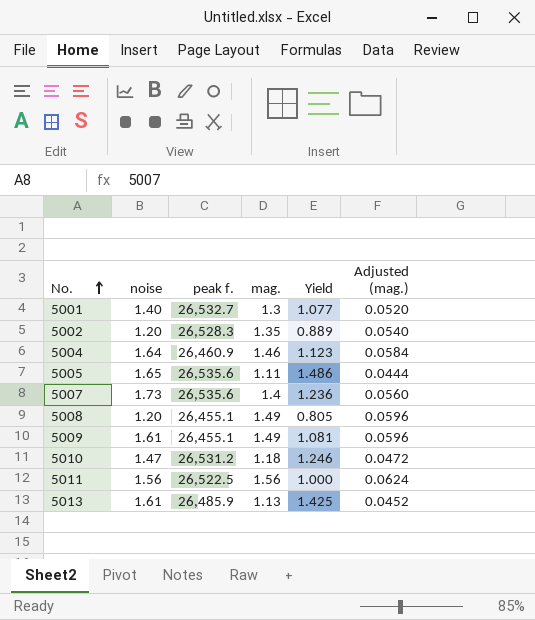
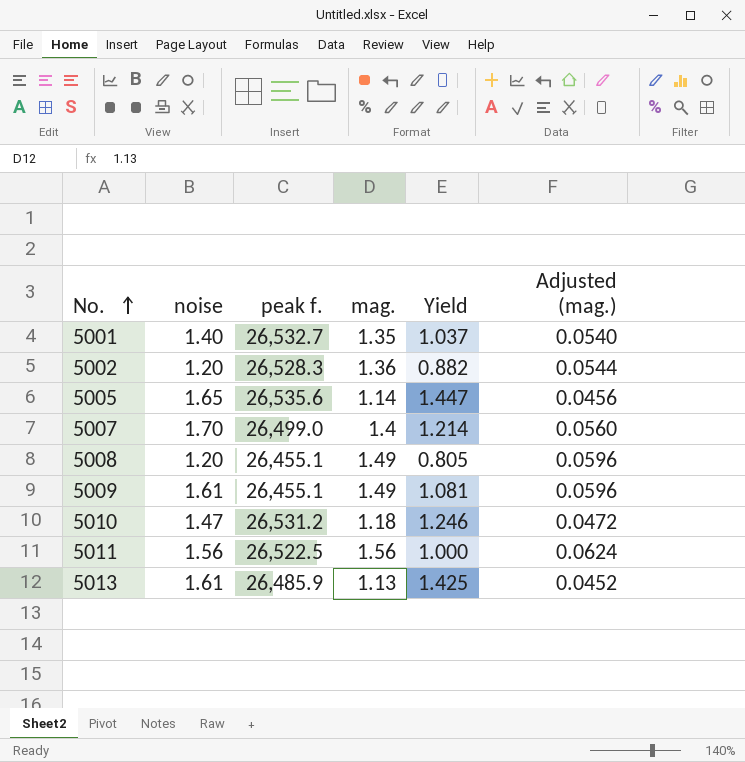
row 5004: 1.64 | 26,460.9 | 1.46 | 1.123 | 0.0584 -> none
5001 | mag.: 1.3 -> 1.35
5001 | Yield: 1.077 -> 1.037
5001 | Adjusted (mag.): 0.0520 -> 0.0540
5002 | mag.: 1.35 -> 1.36
5002 | Yield: 0.889 -> 0.882
5002 | Adjusted (mag.): 0.0540 -> 0.0544
5005 | mag.: 1.11 -> 1.14
5005 | Yield: 1.486 -> 1.447
5005 | Adjusted (mag.): 0.0444 -> 0.0456
5007 | noise: 1.73 -> 1.70
5007 | peak f.: 26,535.6 -> 26,499.0
5007 | Yield: 1.236 -> 1.214

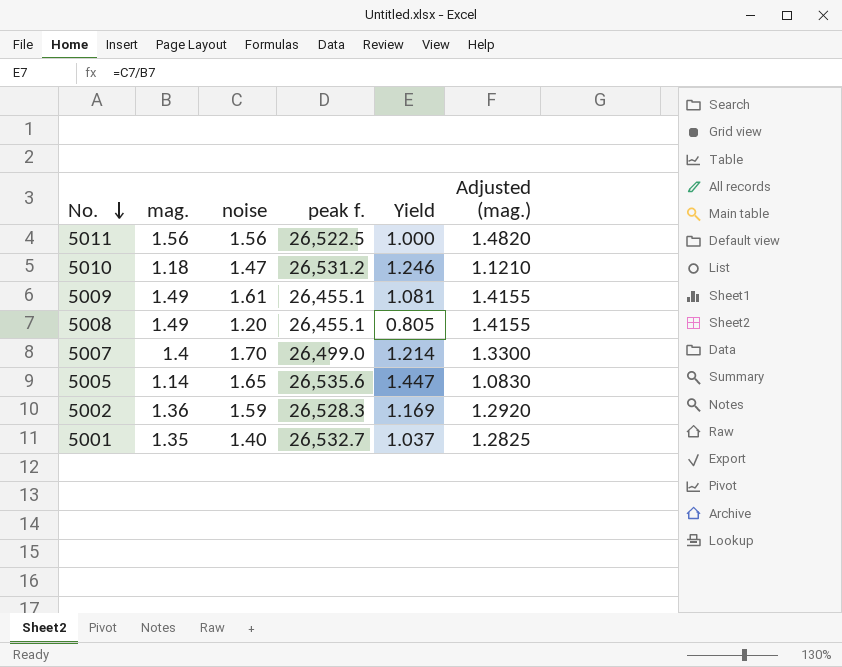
row order: No. ascending -> No. descending
column mag. | position: 4 -> 2
column Adjusted (mag.) | formula: [mag.] * 0.04 -> [mag.] * 0.95
row 5013: 1.61 | 26,485.9 | 1.13 | 1.425 | 0.0452 -> none
5002 | noise: 1.20 -> 1.59
5002 | Yield: 0.882 -> 1.169

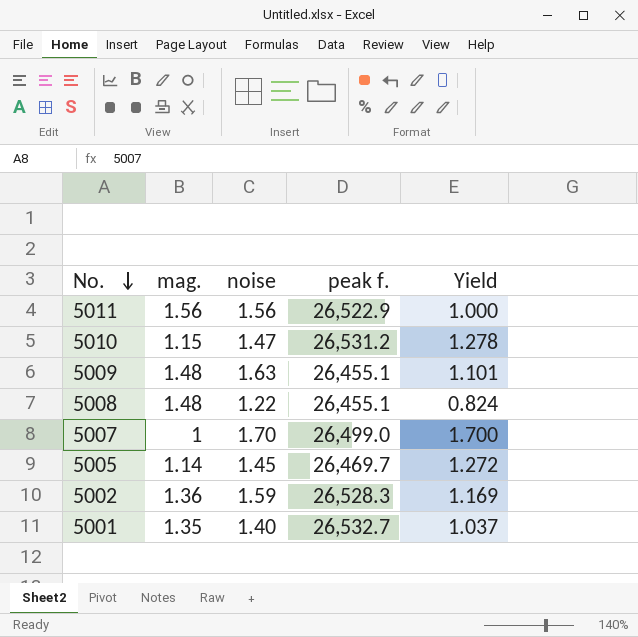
column Adjusted (mag.) | formula: [mag.] * 0.95 -> none
5011 | peak f.: 26,522.5 -> 26,522.9
5010 | mag.: 1.18 -> 1.15
5010 | Yield: 1.246 -> 1.278
5009 | mag.: 1.49 -> 1.48
5009 | noise: 1.61 -> 1.63
5009 | Yield: 1.081 -> 1.101
5008 | mag.: 1.49 -> 1.48
5008 | noise: 1.20 -> 1.22
5008 | Yield: 0.805 -> 0.824
5007 | mag.: 1.4 -> 1
5007 | Yield: 1.214 -> 1.700
5005 | noise: 1.65 -> 1.45
5005 | peak f.: 26,535.6 -> 26,469.7
5005 | Yield: 1.447 -> 1.272

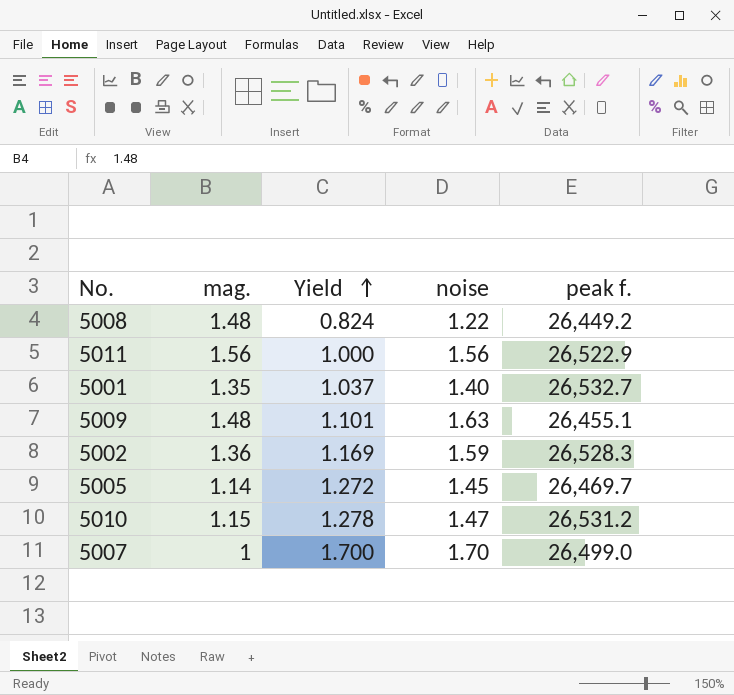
row order: No. descending -> Yield ascending
column Yield | position: 5 -> 3
5008 | peak f.: 26,455.1 -> 26,449.2

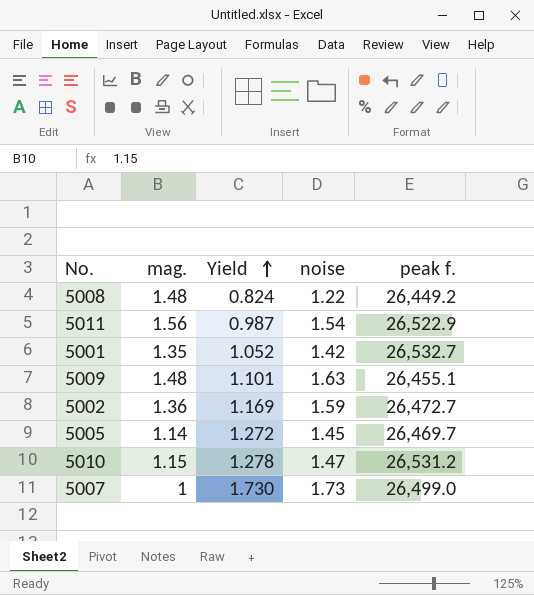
5011 | Yield: 1.000 -> 0.987
5011 | noise: 1.56 -> 1.54
5001 | Yield: 1.037 -> 1.052
5001 | noise: 1.40 -> 1.42
5002 | peak f.: 26,528.3 -> 26,472.7
5007 | Yield: 1.700 -> 1.730
5007 | noise: 1.70 -> 1.73

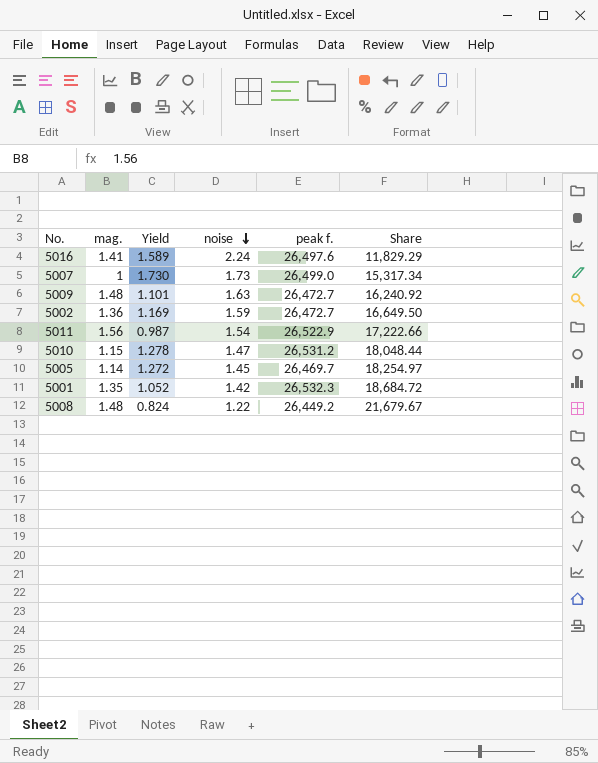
row order: Yield ascending -> noise descending
column Share | formula: none -> [peak f.] / [noise]
row 5016: none -> 1.41 | 1.589 | 2.24 | 26,497.6 | 11,829.29
5009 | peak f.: 26,455.1 -> 26,472.7
5001 | peak f.: 26,532.7 -> 26,532.3

